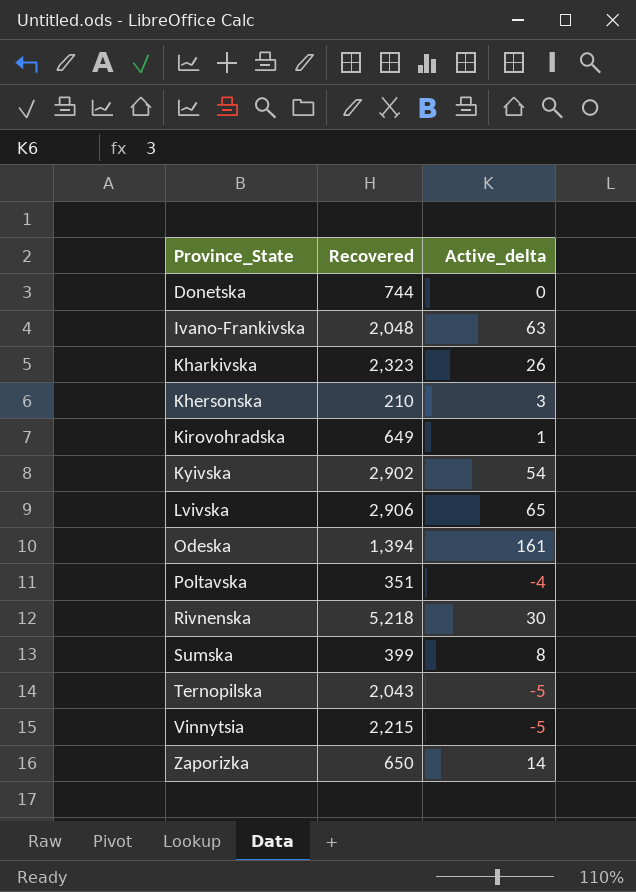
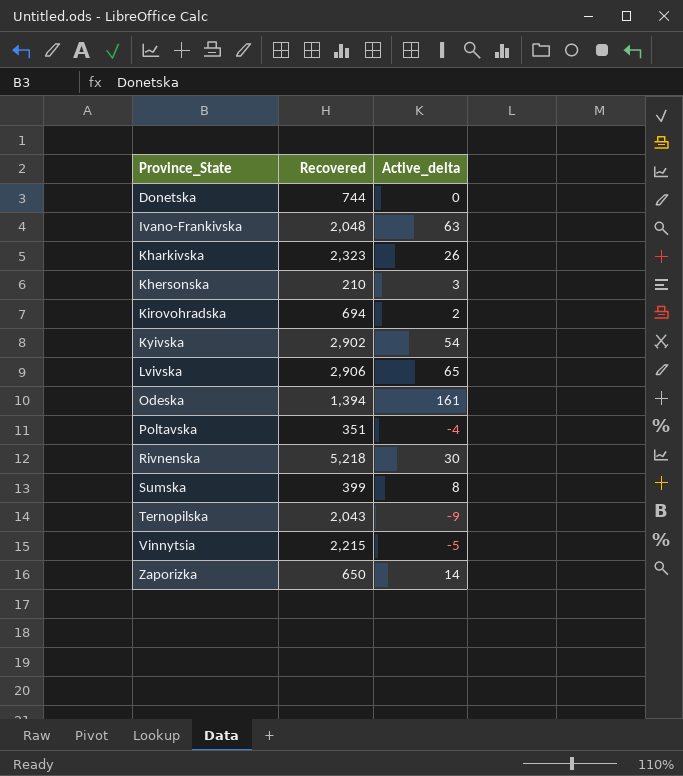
Kirovohradska | Recovered: 649 -> 694
Kirovohradska | Active_delta: 1 -> 2
Ternopilska | Active_delta: -5 -> -9

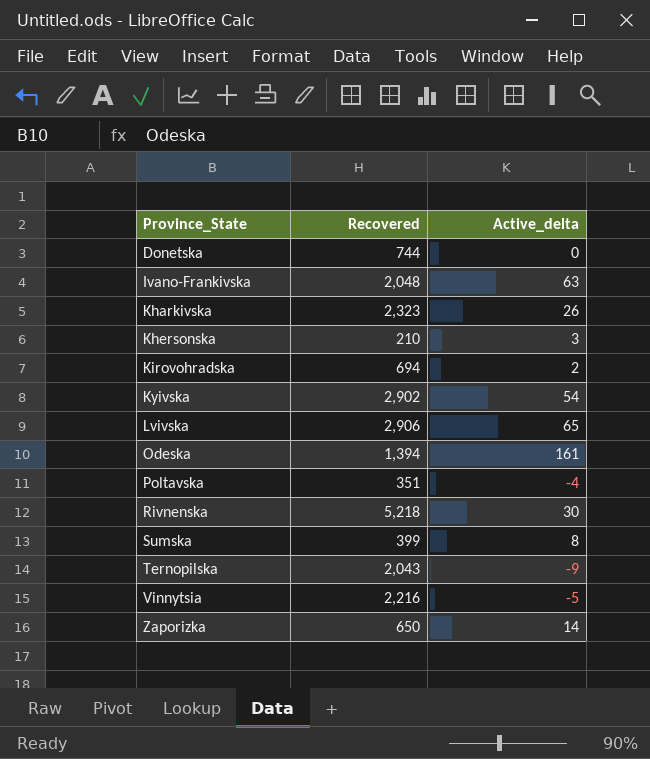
Vinnytsia | Recovered: 2,215 -> 2,216

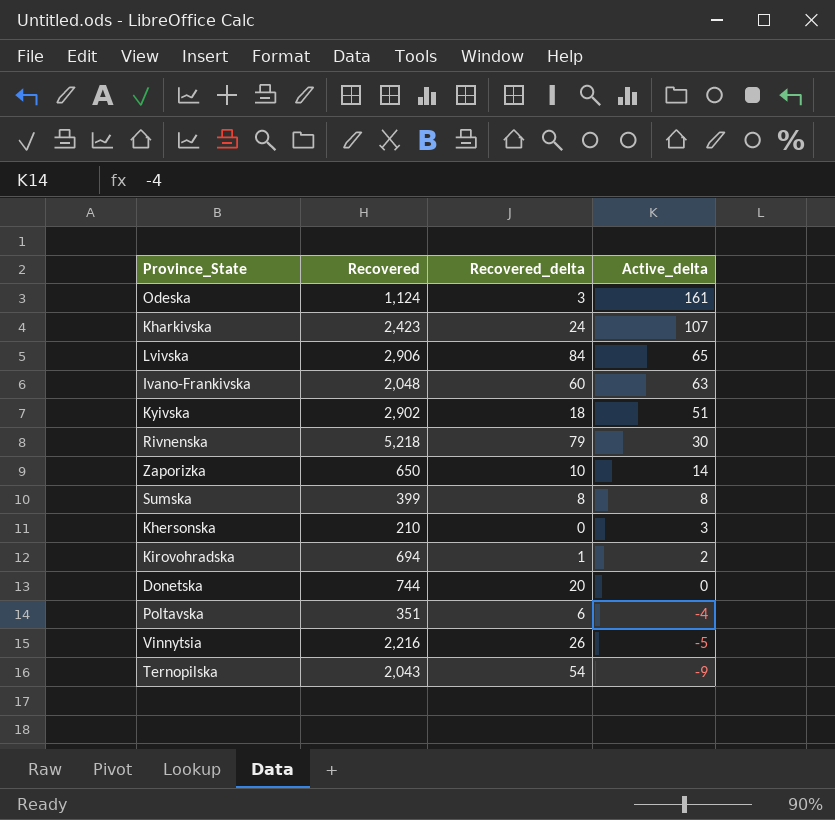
row order: Province_State ascending -> Active_delta descending
column Recovered_delta | position: none -> 3
Odeska | Recovered: 1,394 -> 1,124
Kharkivska | Recovered: 2,323 -> 2,423
Kharkivska | Active_delta: 26 -> 107
Kyivska | Active_delta: 54 -> 51

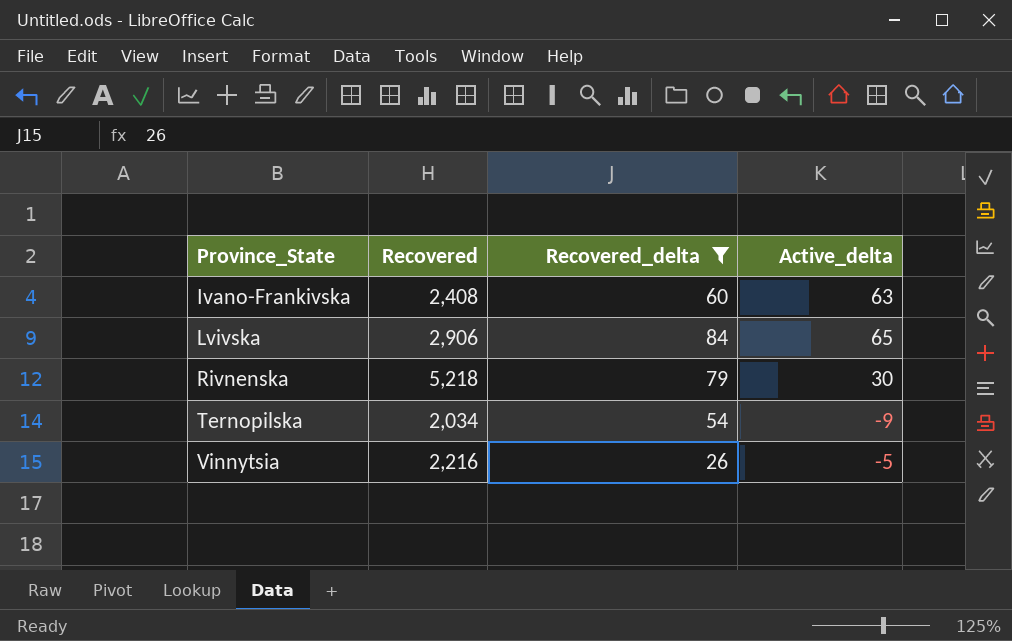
filter: none -> Recovered_delta >= 26
row order: Active_delta descending -> Province_State ascending
Ivano-Frankivska | Recovered: 2,048 -> 2,408
Ternopilska | Recovered: 2,043 -> 2,034

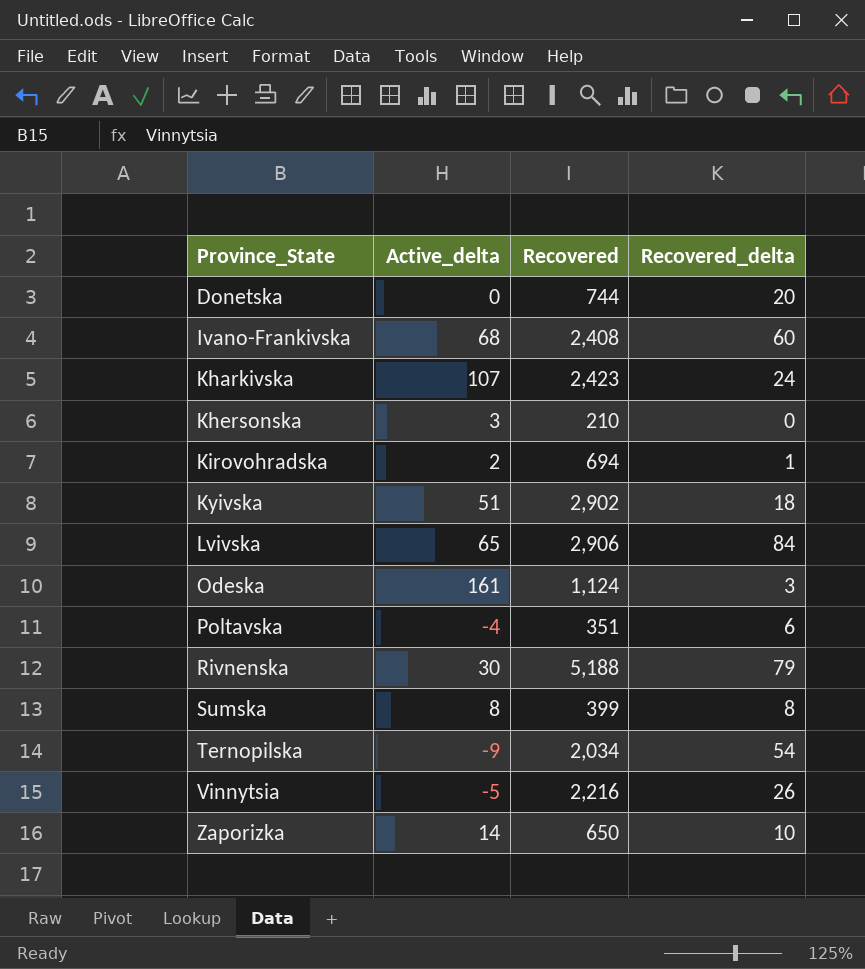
filter: Recovered_delta >= 26 -> none
column Active_delta | position: 4 -> 2
Ivano-Frankivska | Active_delta: 63 -> 68
Rivnenska | Recovered: 5,218 -> 5,188

